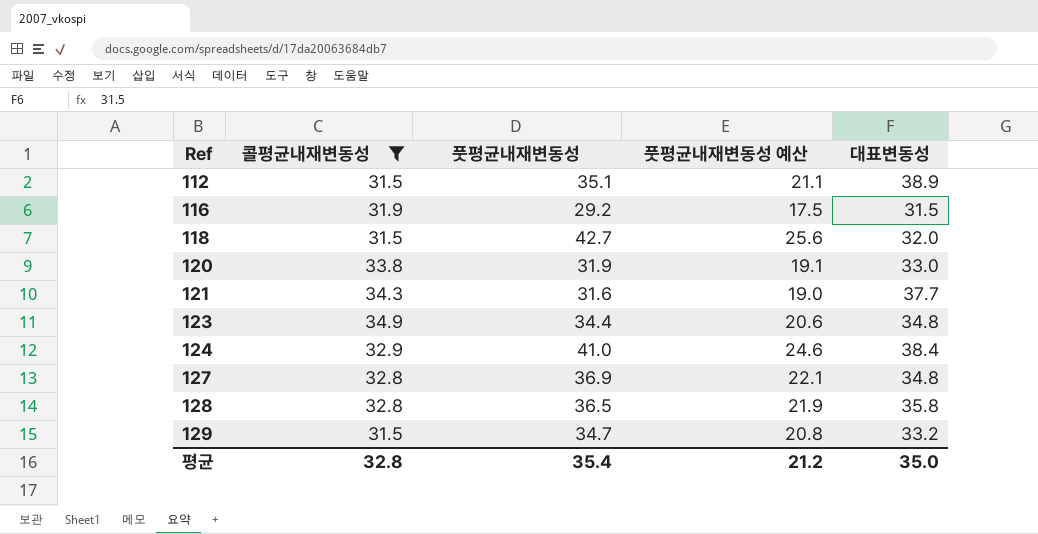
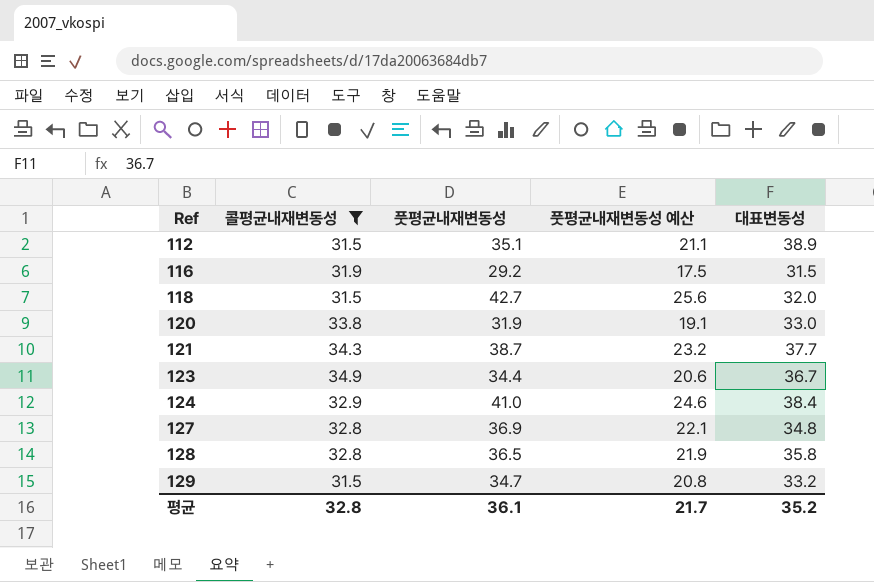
121 | 풋평균내재변동성: 31.6 -> 38.7
121 | 풋평균내재변동성 예산: 19.0 -> 23.2
123 | 대표변동성: 34.8 -> 36.7
평균 | 풋평균내재변동성: 35.4 -> 36.1
평균 | 풋평균내재변동성 예산: 21.2 -> 21.7
평균 | 대표변동성: 35.0 -> 35.2

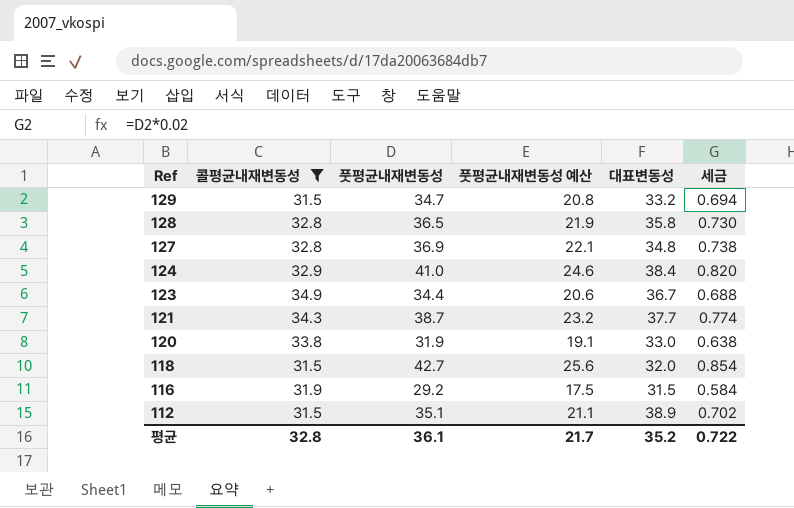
row order: Ref ascending -> Ref descending
column 세금 | formula: none -> [풋평균내재변동성] * 0.02

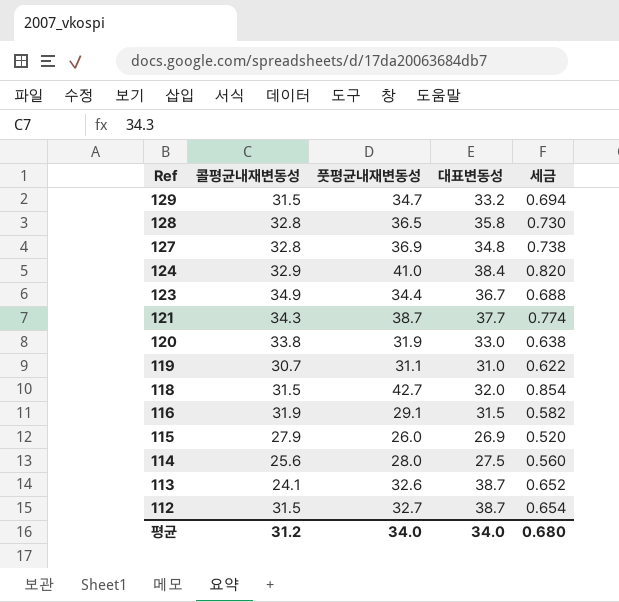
filter: 콜평균내재변동성 >= 31.5 -> none
column 풋평균내재변동성 예산 | formula: [풋평균내재변동성] * 0.6 -> none
116 | 풋평균내재변동성: 29.2 -> 29.1
116 | 세금: 0.584 -> 0.582
112 | 풋평균내재변동성: 35.1 -> 32.7
112 | 대표변동성: 38.9 -> 38.7
112 | 세금: 0.702 -> 0.654
평균 | 콜평균내재변동성: 32.8 -> 31.2
평균 | 풋평균내재변동성: 36.1 -> 34.0
평균 | 대표변동성: 35.2 -> 34.0
평균 | 세금: 0.722 -> 0.680

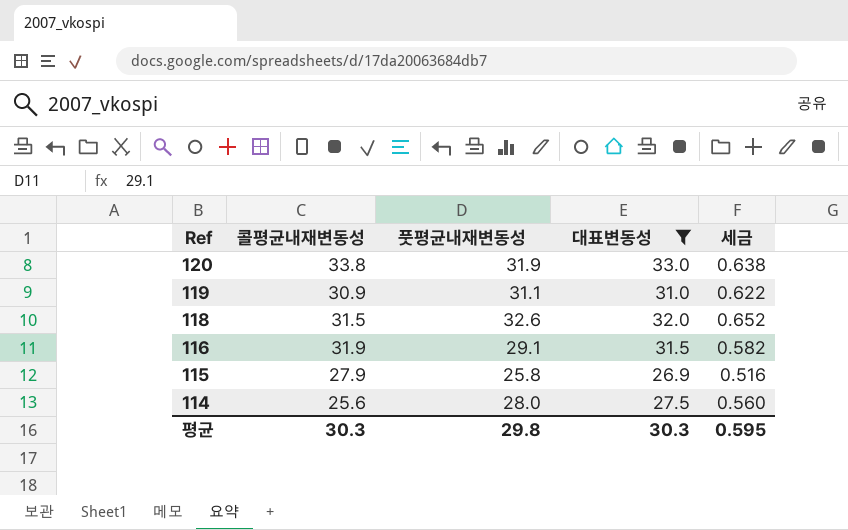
filter: none -> 대표변동성 <= 33.0
119 | 콜평균내재변동성: 30.7 -> 30.9
118 | 풋평균내재변동성: 42.7 -> 32.6
118 | 세금: 0.854 -> 0.652
115 | 풋평균내재변동성: 26.0 -> 25.8
115 | 세금: 0.520 -> 0.516
평균 | 콜평균내재변동성: 31.2 -> 30.3
평균 | 풋평균내재변동성: 34.0 -> 29.8
평균 | 대표변동성: 34.0 -> 30.3
평균 | 세금: 0.680 -> 0.595

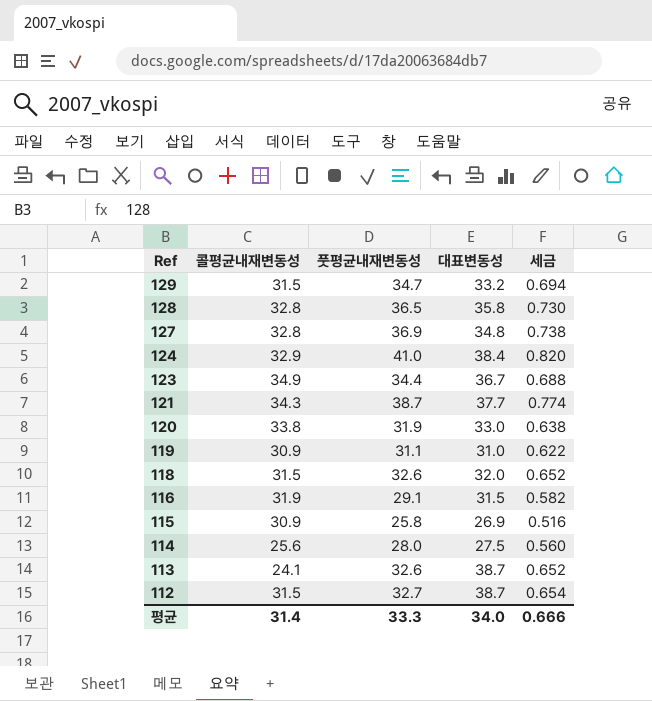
filter: 대표변동성 <= 33.0 -> none
115 | 콜평균내재변동성: 27.9 -> 30.9
평균 | 콜평균내재변동성: 30.3 -> 31.4
평균 | 풋평균내재변동성: 29.8 -> 33.3
평균 | 대표변동성: 30.3 -> 34.0
평균 | 세금: 0.595 -> 0.666

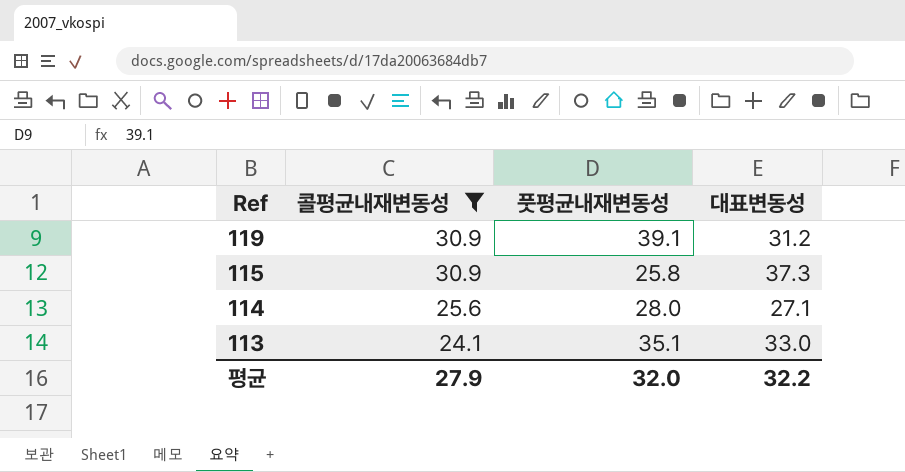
filter: none -> 콜평균내재변동성 <= 30.9
column 세금 | formula: [풋평균내재변동성] * 0.02 -> none
119 | 풋평균내재변동성: 31.1 -> 39.1
119 | 대표변동성: 31.0 -> 31.2
115 | 대표변동성: 26.9 -> 37.3
114 | 대표변동성: 27.5 -> 27.1
113 | 풋평균내재변동성: 32.6 -> 35.1
113 | 대표변동성: 38.7 -> 33.0
평균 | 콜평균내재변동성: 31.4 -> 27.9
평균 | 풋평균내재변동성: 33.3 -> 32.0
평균 | 대표변동성: 34.0 -> 32.2

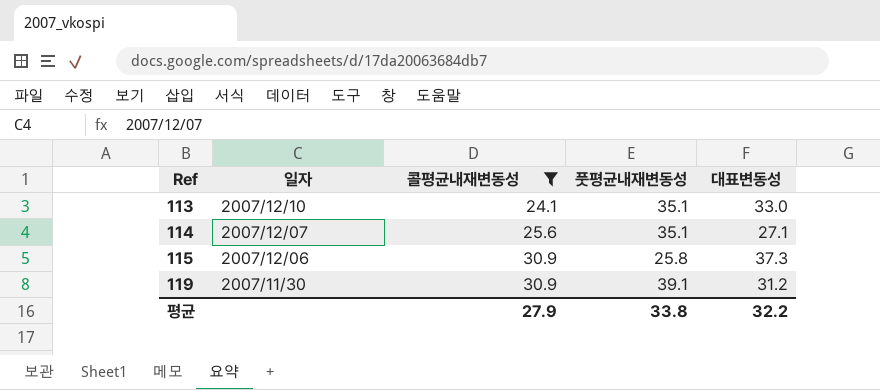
row order: Ref descending -> Ref ascending
column 일자 | position: none -> 2
114 | 풋평균내재변동성: 28.0 -> 35.1
평균 | 풋평균내재변동성: 32.0 -> 33.8

